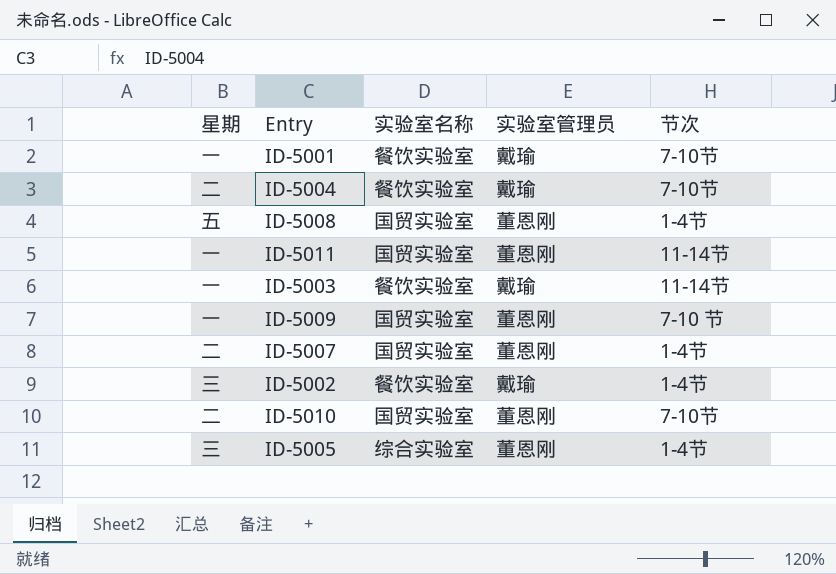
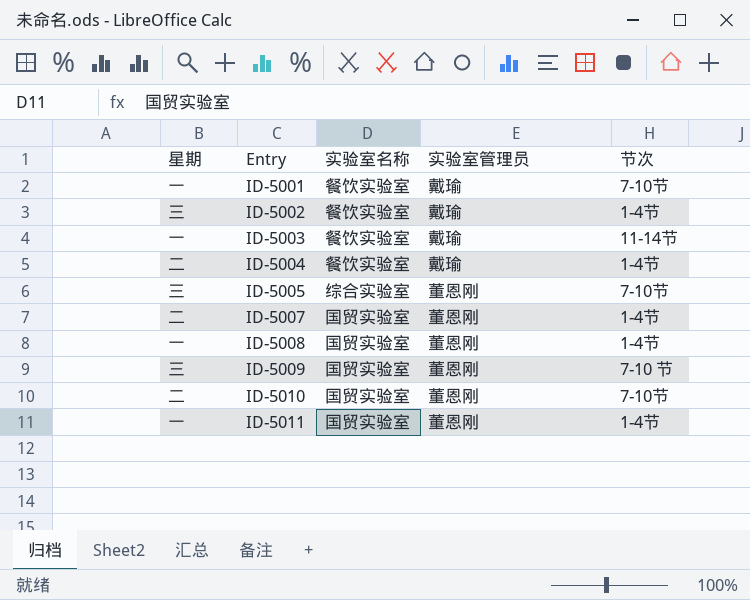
row order: none -> Entry ascending
ID-5004 | 节次: 7-10节 -> 1-4节
ID-5005 | 节次: 1-4节 -> 7-10节
ID-5008 | 星期: 五 -> 一
ID-5009 | 星期: 一 -> 三
ID-5011 | 节次: 11-14节 -> 1-4节

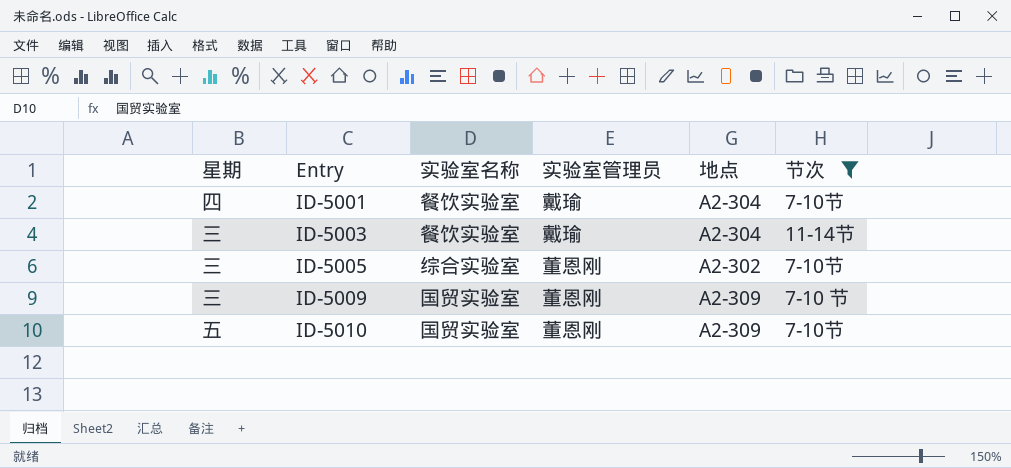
filter: none -> 节次 != 1-4节
column 地点 | position: none -> 5
ID-5001 | 星期: 一 -> 四
ID-5003 | 星期: 一 -> 三
ID-5010 | 星期: 二 -> 五

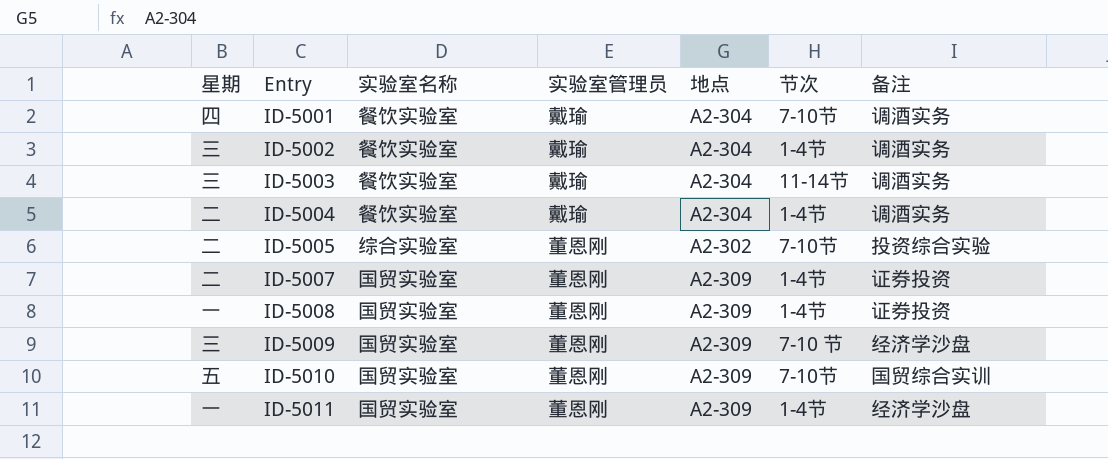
filter: 节次 != 1-4节 -> none
column 备注 | position: none -> 7
ID-5005 | 星期: 三 -> 二

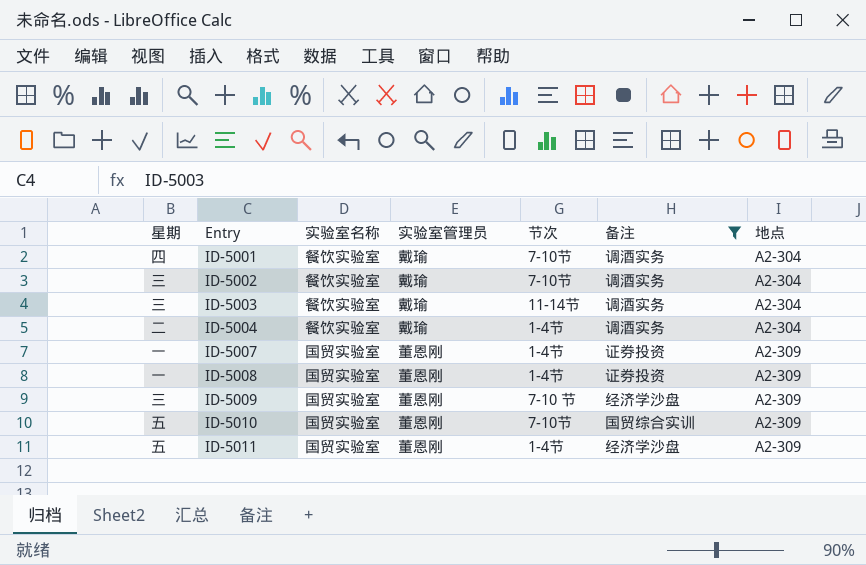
filter: none -> 备注 != 投资综合实验
column 地点 | position: 5 -> 7
ID-5002 | 节次: 1-4节 -> 7-10节
ID-5007 | 星期: 二 -> 一
ID-5011 | 星期: 一 -> 五

